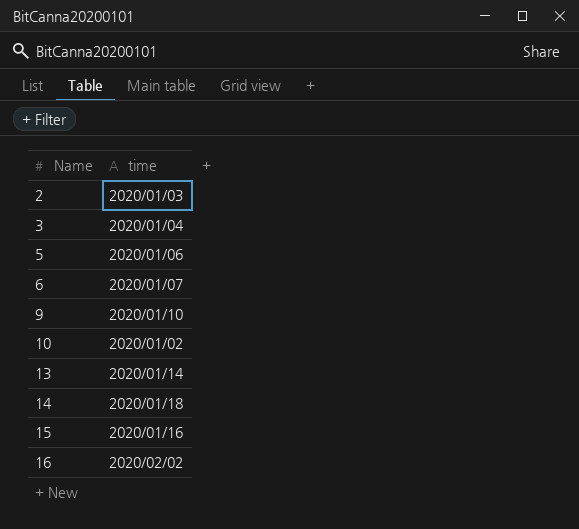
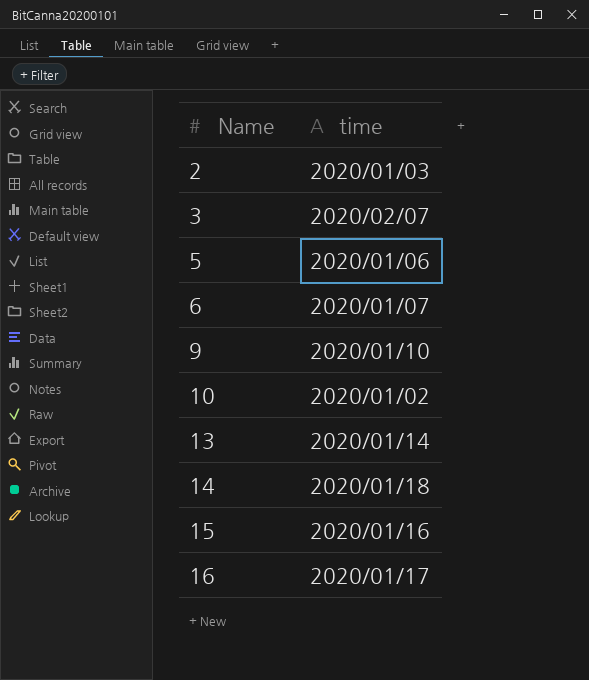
3 | time: 2020/01/04 -> 2020/02/07
16 | time: 2020/02/02 -> 2020/01/17

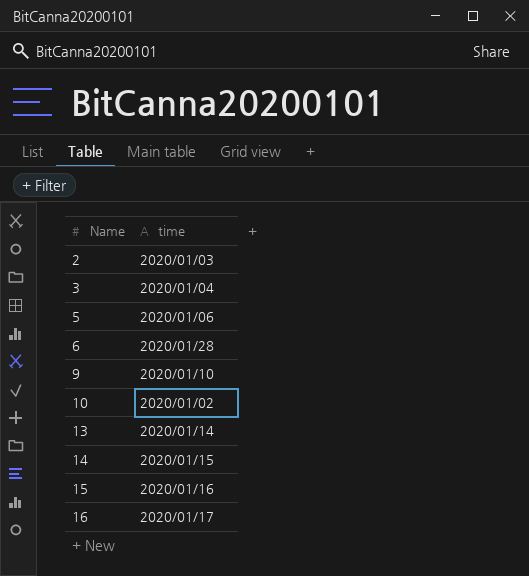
3 | time: 2020/02/07 -> 2020/01/04
6 | time: 2020/01/07 -> 2020/01/28
14 | time: 2020/01/18 -> 2020/01/15

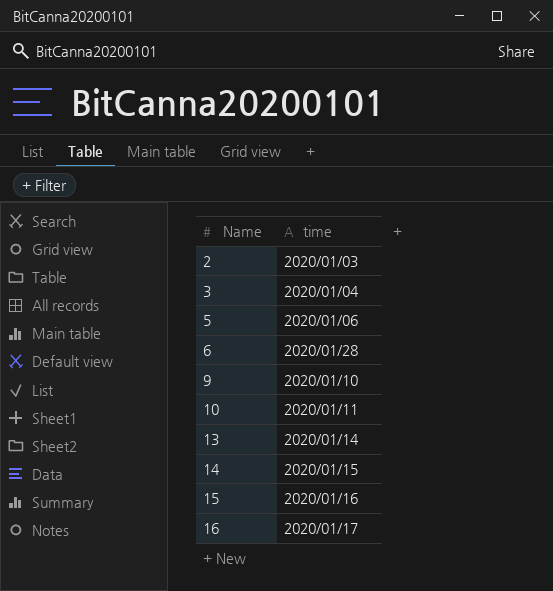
10 | time: 2020/01/02 -> 2020/01/11

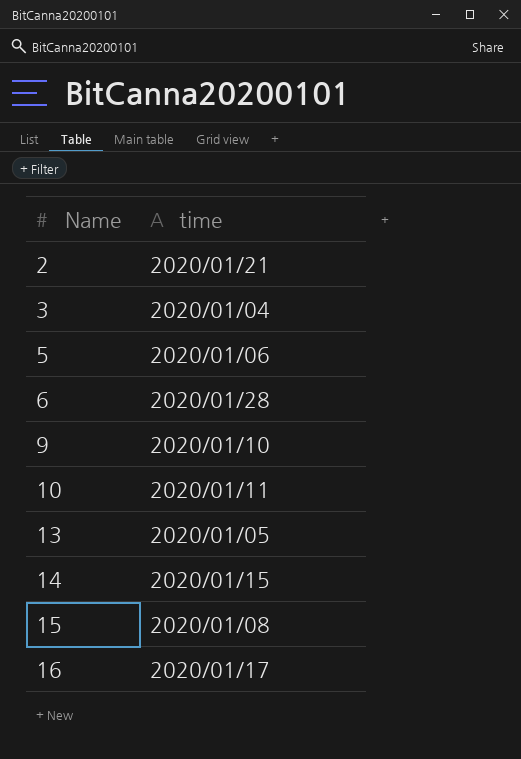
2 | time: 2020/01/03 -> 2020/01/21
13 | time: 2020/01/14 -> 2020/01/05
15 | time: 2020/01/16 -> 2020/01/08

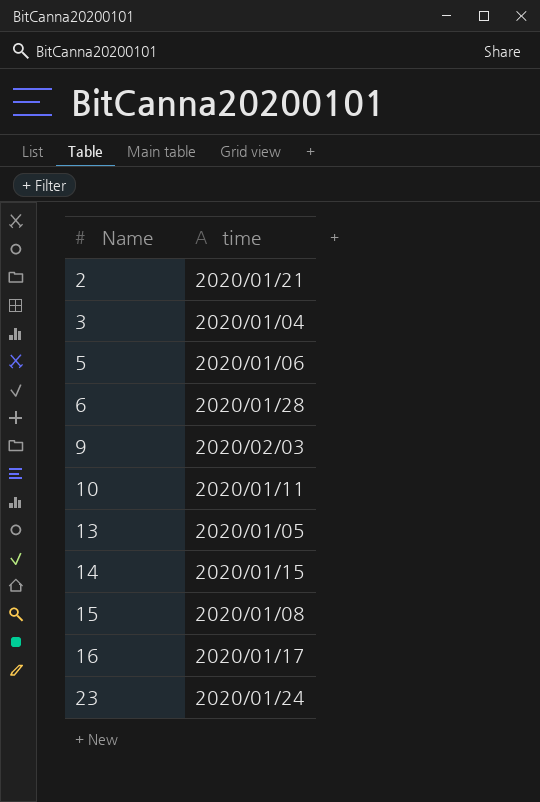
9 | time: 2020/01/10 -> 2020/02/03
row 23: none -> 2020/01/24

